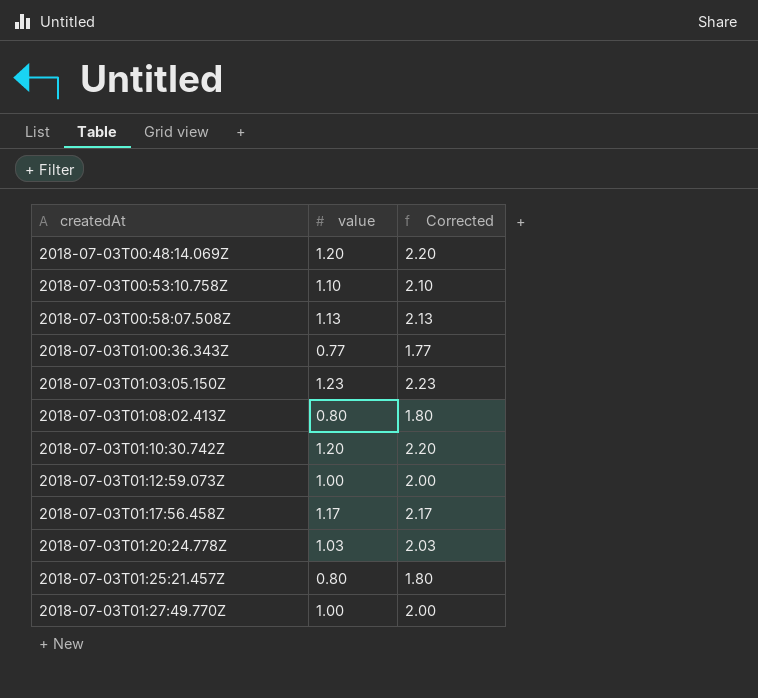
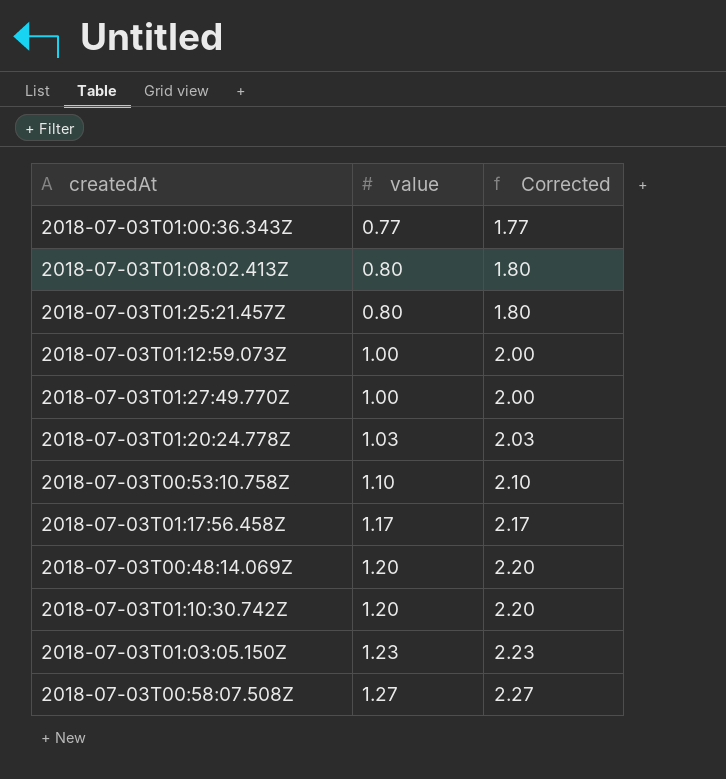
row order: createdAt ascending -> value ascending
2018-07-03T00:58:07.508Z | value: 1.13 -> 1.27
2018-07-03T00:58:07.508Z | Corrected: 2.13 -> 2.27

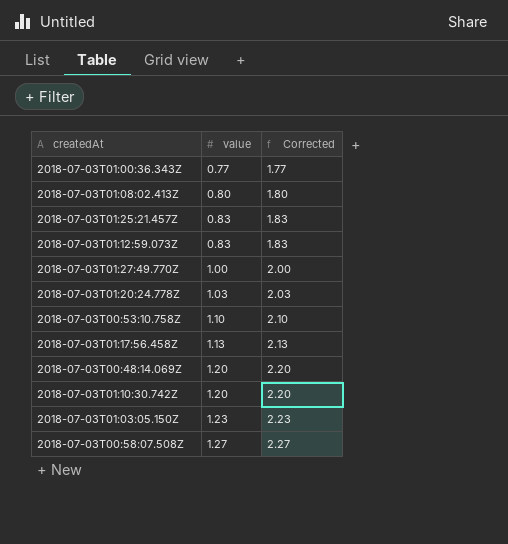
2018-07-03T01:25:21.457Z | value: 0.80 -> 0.83
2018-07-03T01:25:21.457Z | Corrected: 1.80 -> 1.83
2018-07-03T01:12:59.073Z | value: 1.00 -> 0.83
2018-07-03T01:12:59.073Z | Corrected: 2.00 -> 1.83
2018-07-03T01:17:56.458Z | value: 1.17 -> 1.13
2018-07-03T01:17:56.458Z | Corrected: 2.17 -> 2.13

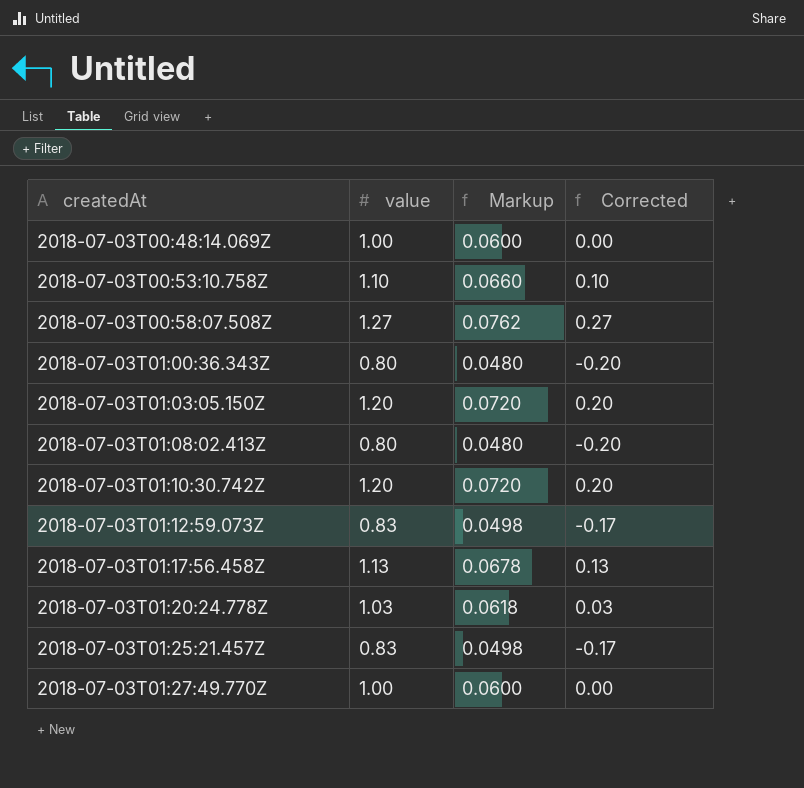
row order: value ascending -> createdAt ascending
column Markup | formula: none -> [value] * 0.06
column Corrected | formula: [value] + 1 -> [value] - 1
2018-07-03T00:48:14.069Z | value: 1.20 -> 1.00
2018-07-03T01:00:36.343Z | value: 0.77 -> 0.80
2018-07-03T01:03:05.150Z | value: 1.23 -> 1.20

